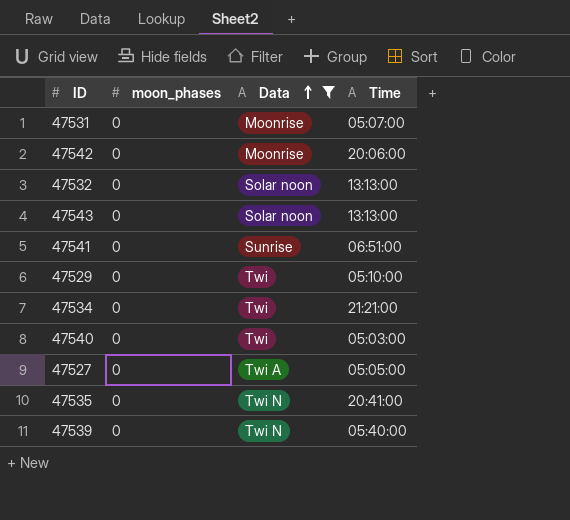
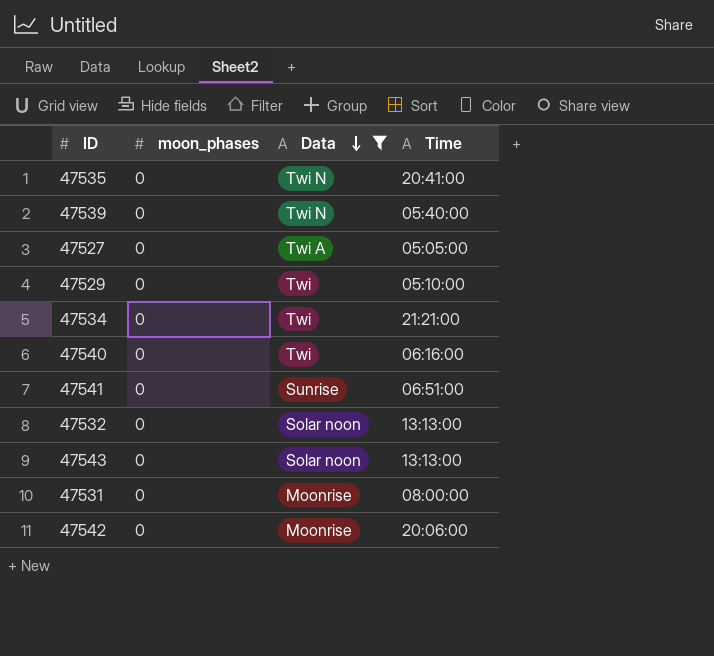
row order: Data ascending -> Data descending
47540 | Time: 05:03:00 -> 06:16:00
47531 | Time: 05:07:00 -> 08:00:00

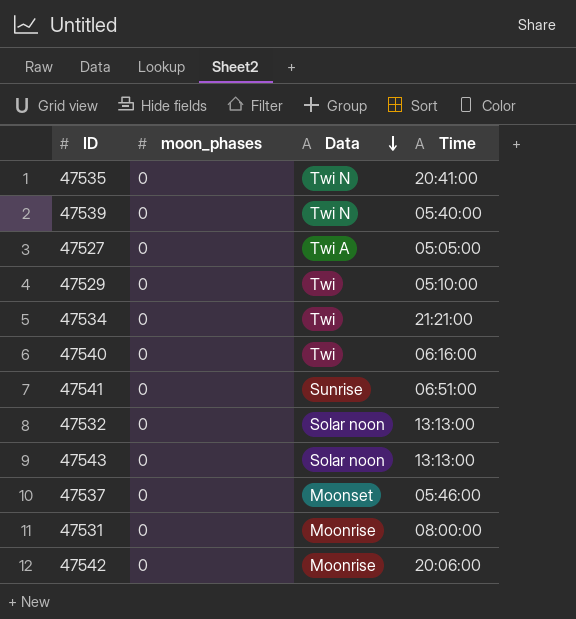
filter: Data != Moonset -> none

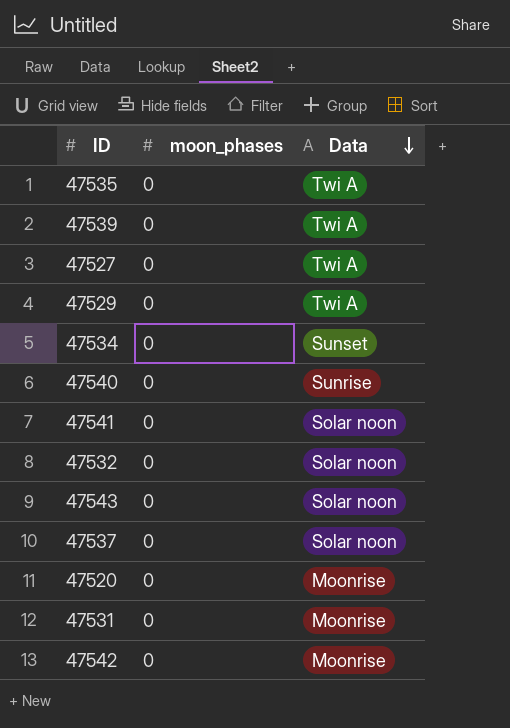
column Time | position: 4 -> none
47535 | Data: Twi N -> Twi A
47539 | Data: Twi N -> Twi A
47529 | Data: Twi -> Twi A
47534 | Data: Twi -> Sunset
47540 | Data: Twi -> Sunrise
47541 | Data: Sunrise -> Solar noon
47537 | Data: Moonset -> Solar noon
row 47520: none -> 0 | Moonrise

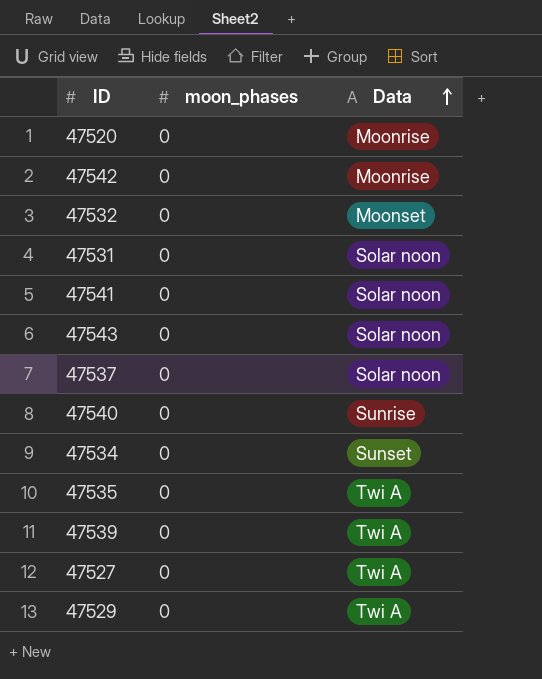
row order: Data descending -> Data ascending
47532 | Data: Solar noon -> Moonset
47531 | Data: Moonrise -> Solar noon

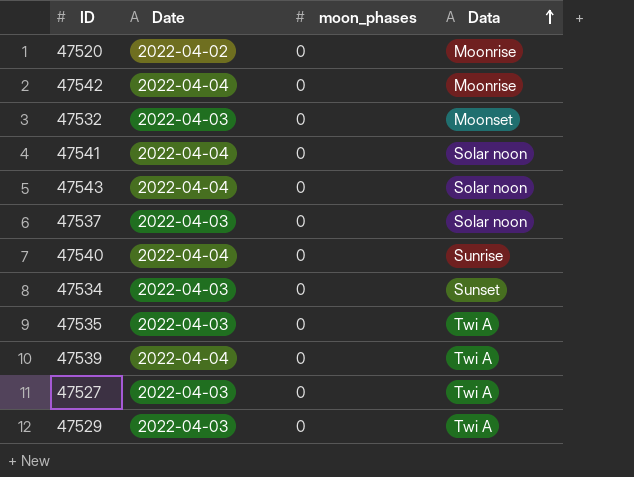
column Date | position: none -> 2
row 47531: 0 | Solar noon -> none

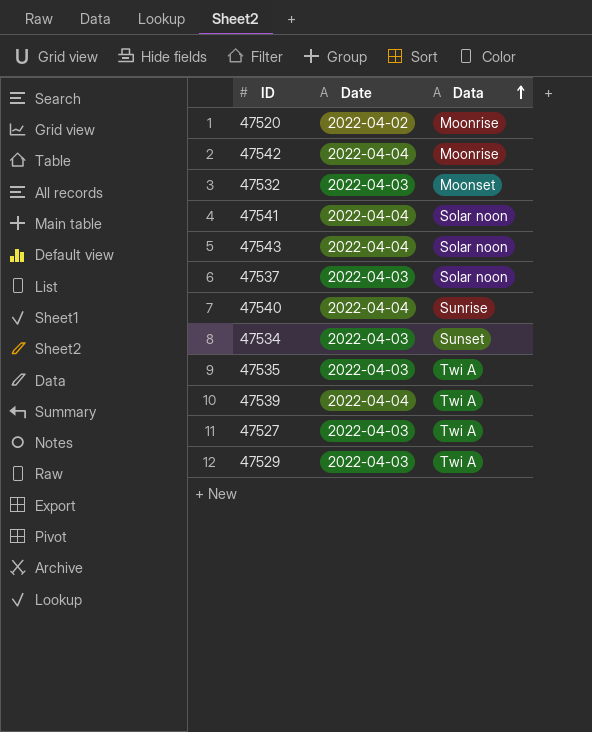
column moon_phases | position: 3 -> none

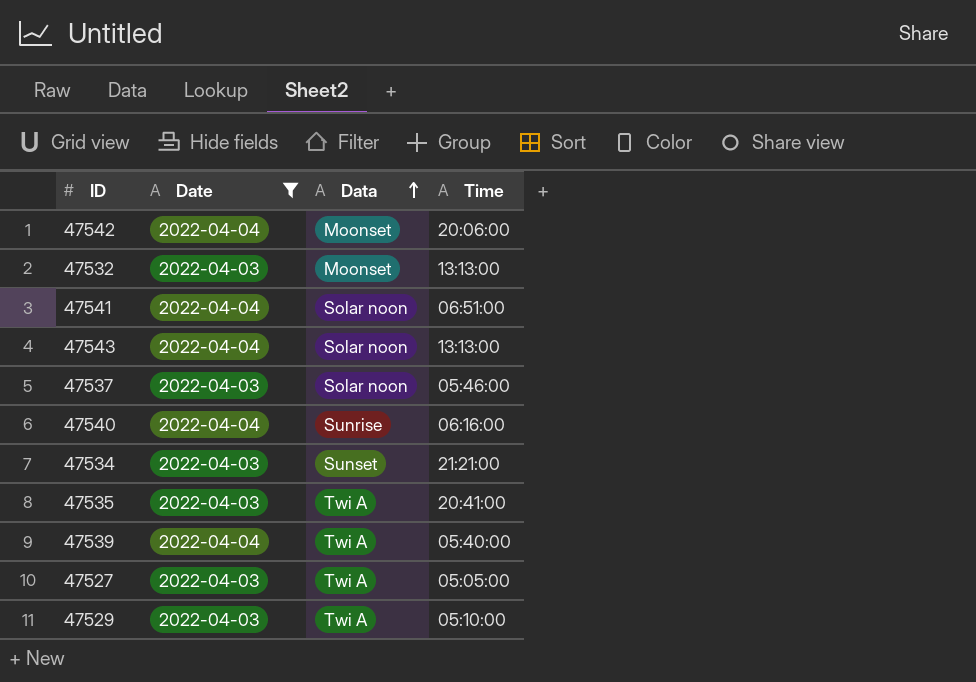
filter: none -> Date != 2022-04-02
column Time | position: none -> 4
47542 | Data: Moonrise -> Moonset

